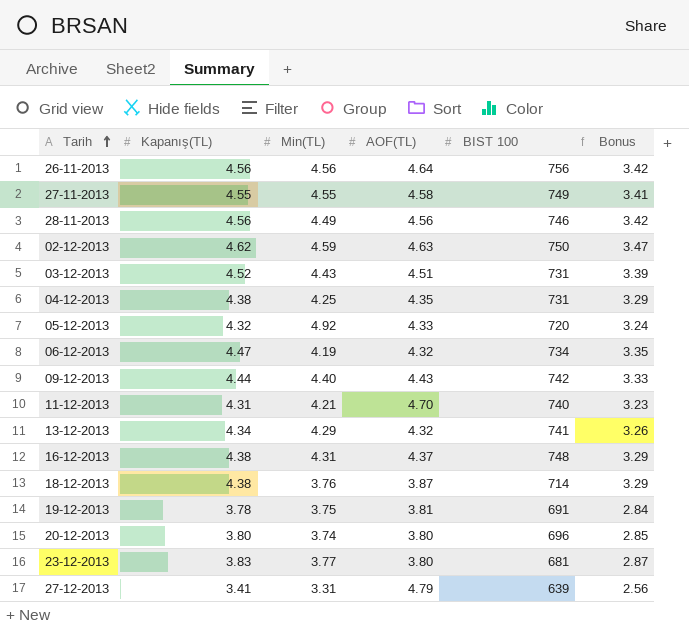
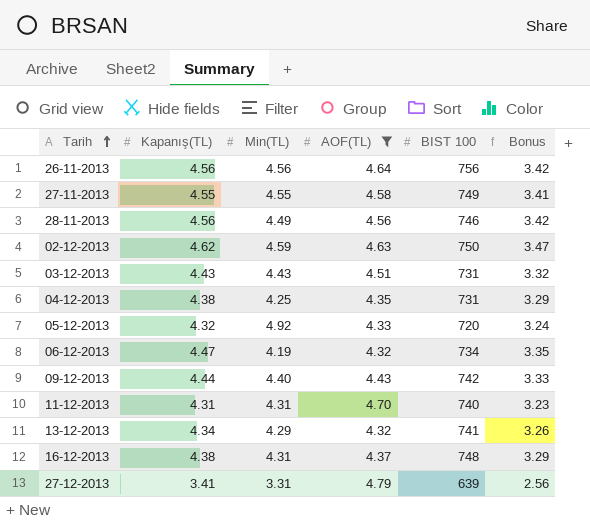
filter: none -> AOF(TL) >= 4.32
03-12-2013 | Kapanış(TL): 4.52 -> 4.43
03-12-2013 | Bonus: 3.39 -> 3.32
11-12-2013 | Min(TL): 4.21 -> 4.31

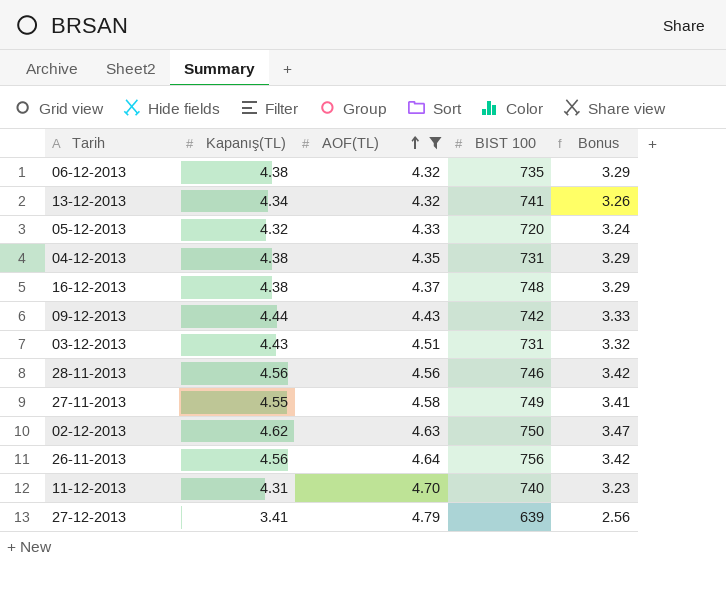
row order: Tarih ascending -> AOF(TL) ascending
column Min(TL) | position: 3 -> none
06-12-2013 | Kapanış(TL): 4.47 -> 4.38
06-12-2013 | BIST 100: 734 -> 735
06-12-2013 | Bonus: 3.35 -> 3.29

